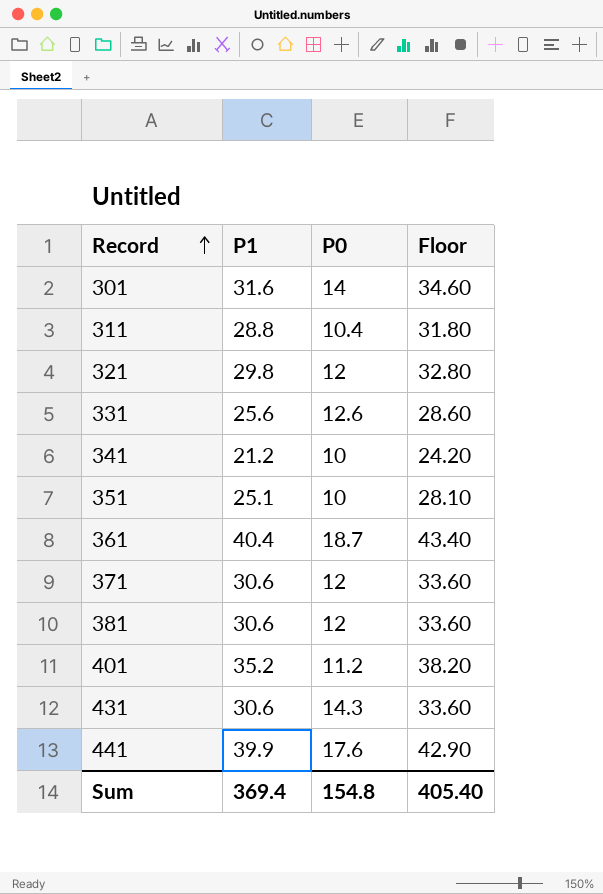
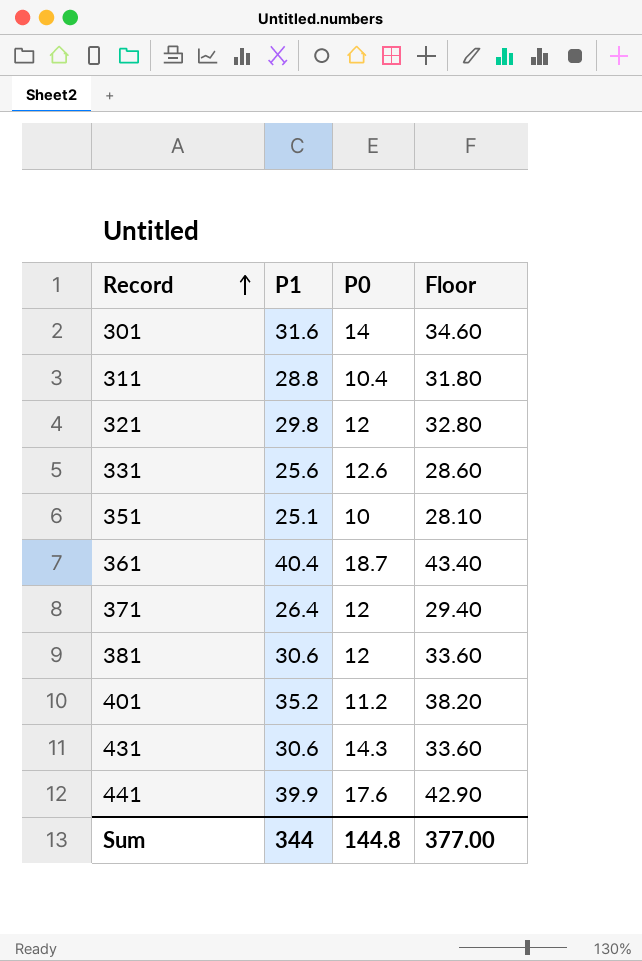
row 341: 21.2 | 10 | 24.20 -> none
371 | P1: 30.6 -> 26.4
371 | Floor: 33.60 -> 29.40
Sum | P1: 369.4 -> 344
Sum | P0: 154.8 -> 144.8
Sum | Floor: 405.40 -> 377.00

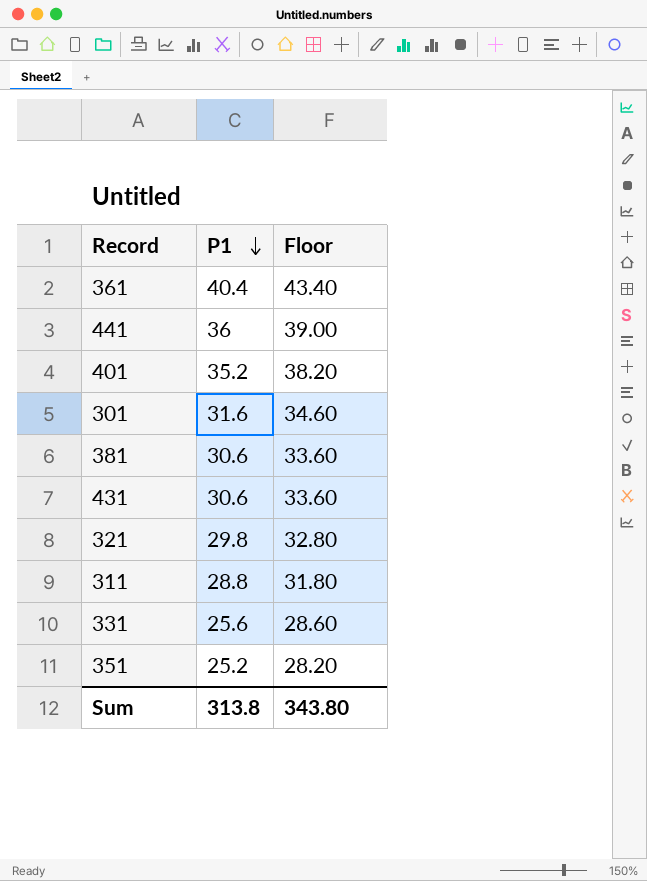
row order: Record ascending -> P1 descending
column P0 | position: 3 -> none
row 371: 26.4 | 12 | 29.40 -> none
441 | P1: 39.9 -> 36
441 | Floor: 42.90 -> 39.00
351 | P1: 25.1 -> 25.2
351 | Floor: 28.10 -> 28.20
Sum | P1: 344 -> 313.8
Sum | Floor: 377.00 -> 343.80

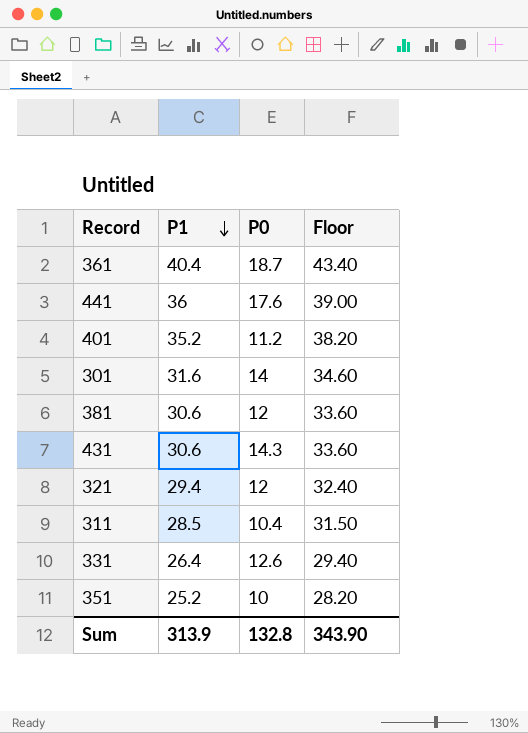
column P0 | position: none -> 3
321 | P1: 29.8 -> 29.4
321 | Floor: 32.80 -> 32.40
311 | P1: 28.8 -> 28.5
311 | Floor: 31.80 -> 31.50
331 | P1: 25.6 -> 26.4
331 | Floor: 28.60 -> 29.40
Sum | P1: 313.8 -> 313.9
Sum | Floor: 343.80 -> 343.90

